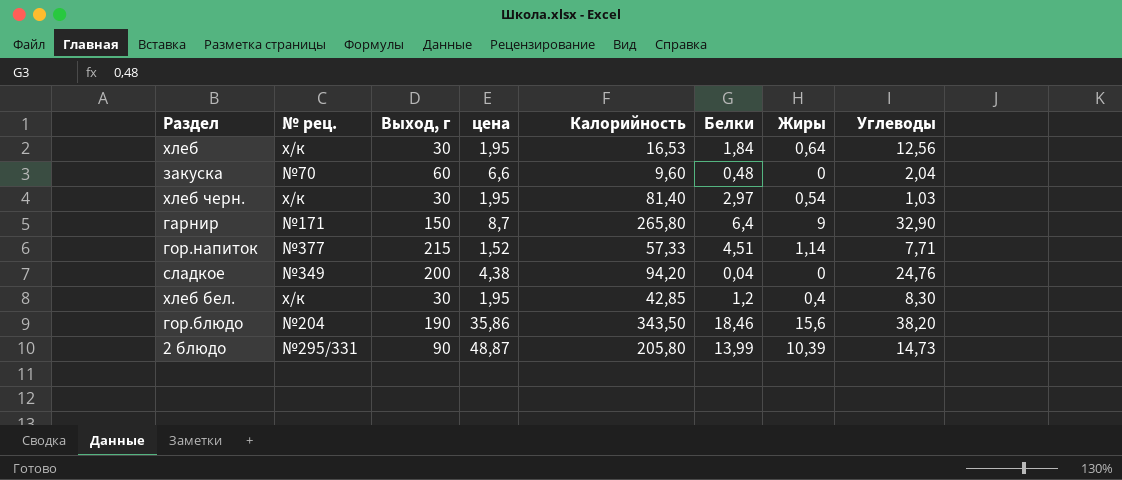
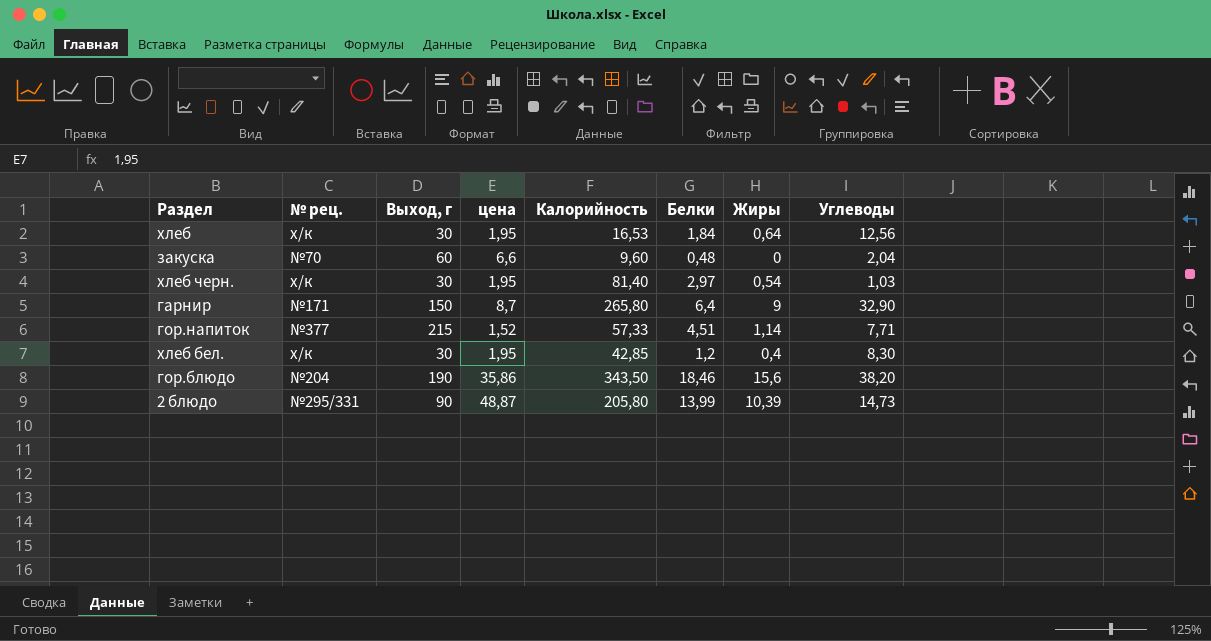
row сладкое: №349 | 200 | 4,38 | 94,20 | 0,04 | 0 | 24,76 -> none

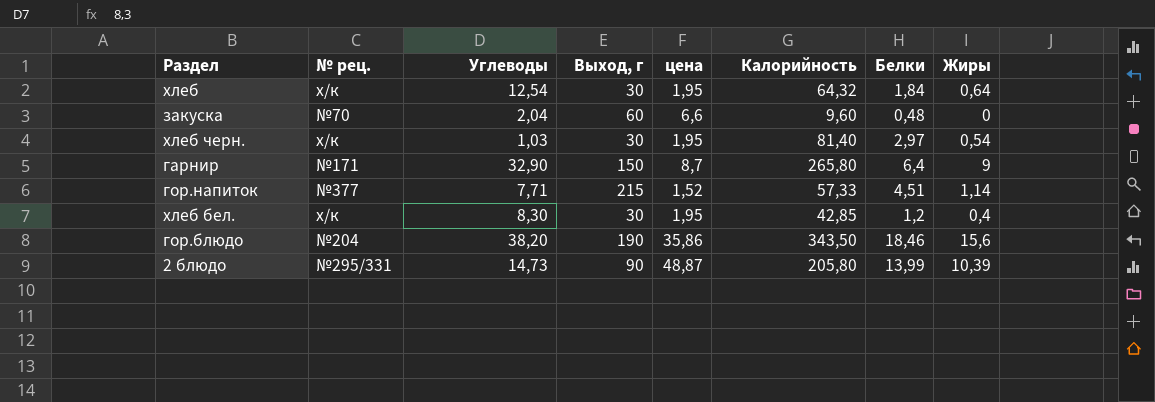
column Углеводы | position: 8 -> 3
хлеб | Углеводы: 12,56 -> 12,54
хлеб | Калорийность: 16,53 -> 64,32

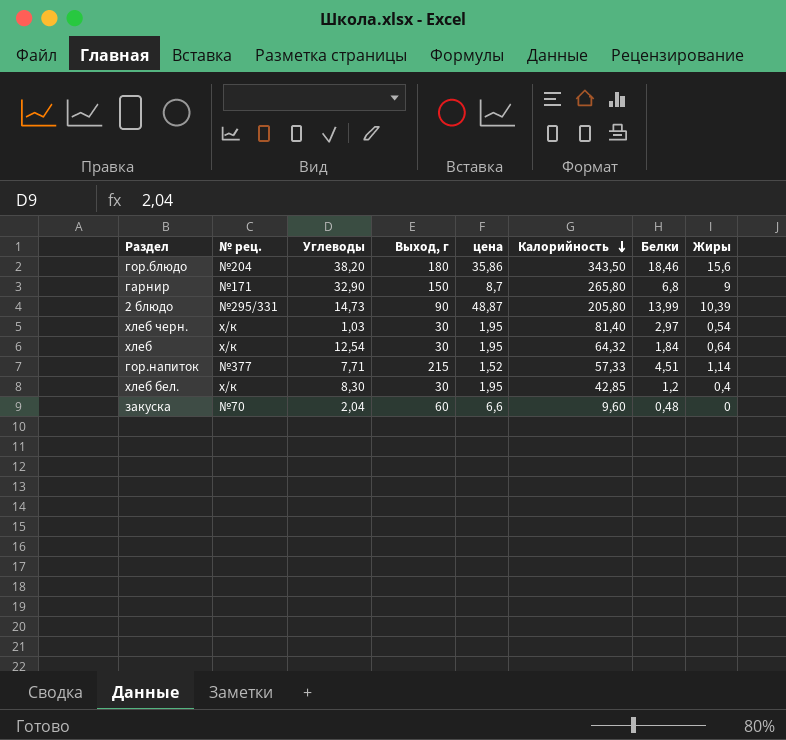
row order: none -> Калорийность descending
гор.блюдо | Выход, г: 190 -> 180
гарнир | Белки: 6,4 -> 6,8

